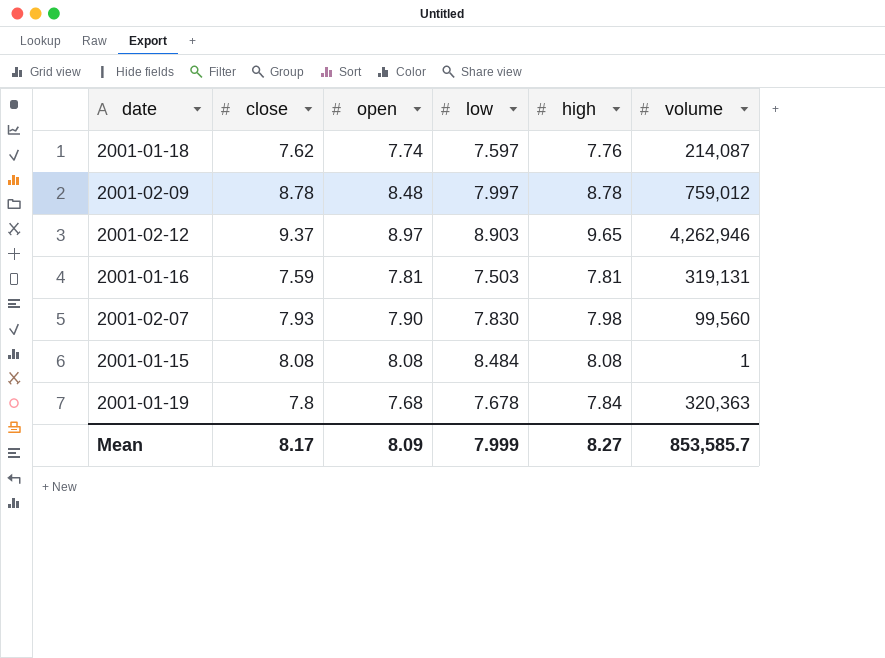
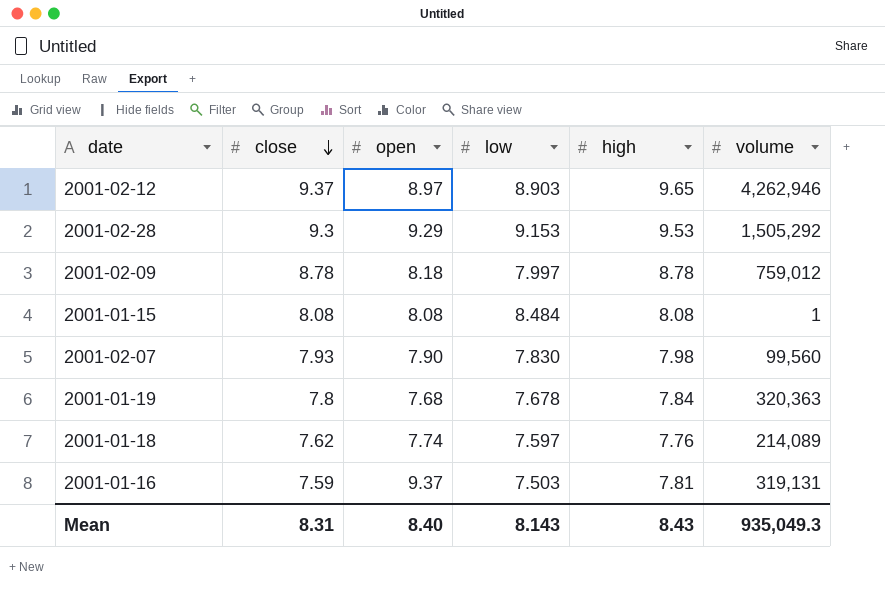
row order: none -> close descending
row 2001-02-28: none -> 9.3 | 9.29 | 9.153 | 9.53 | 1,505,292
2001-02-09 | open: 8.48 -> 8.18
2001-01-18 | volume: 214,087 -> 214,089
2001-01-16 | open: 7.81 -> 9.37
Mean | close: 8.17 -> 8.31
Mean | open: 8.09 -> 8.40
Mean | low: 7.999 -> 8.143
Mean | high: 8.27 -> 8.43
Mean | volume: 853,585.7 -> 935,049.3

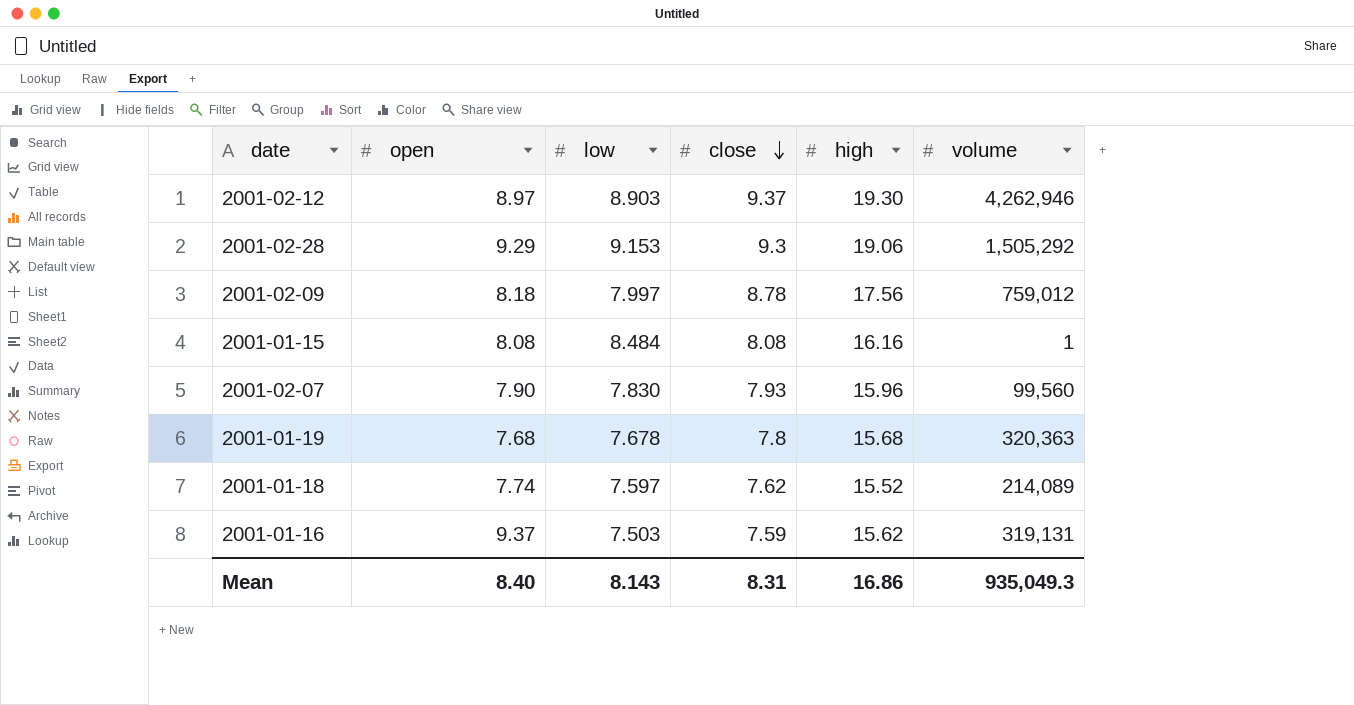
column close | position: 2 -> 4
2001-02-12 | high: 9.65 -> 19.30
2001-02-28 | high: 9.53 -> 19.06
2001-02-09 | high: 8.78 -> 17.56
2001-01-15 | high: 8.08 -> 16.16
2001-02-07 | high: 7.98 -> 15.96
2001-01-19 | high: 7.84 -> 15.68
2001-01-18 | high: 7.76 -> 15.52
2001-01-16 | high: 7.81 -> 15.62
Mean | high: 8.43 -> 16.86

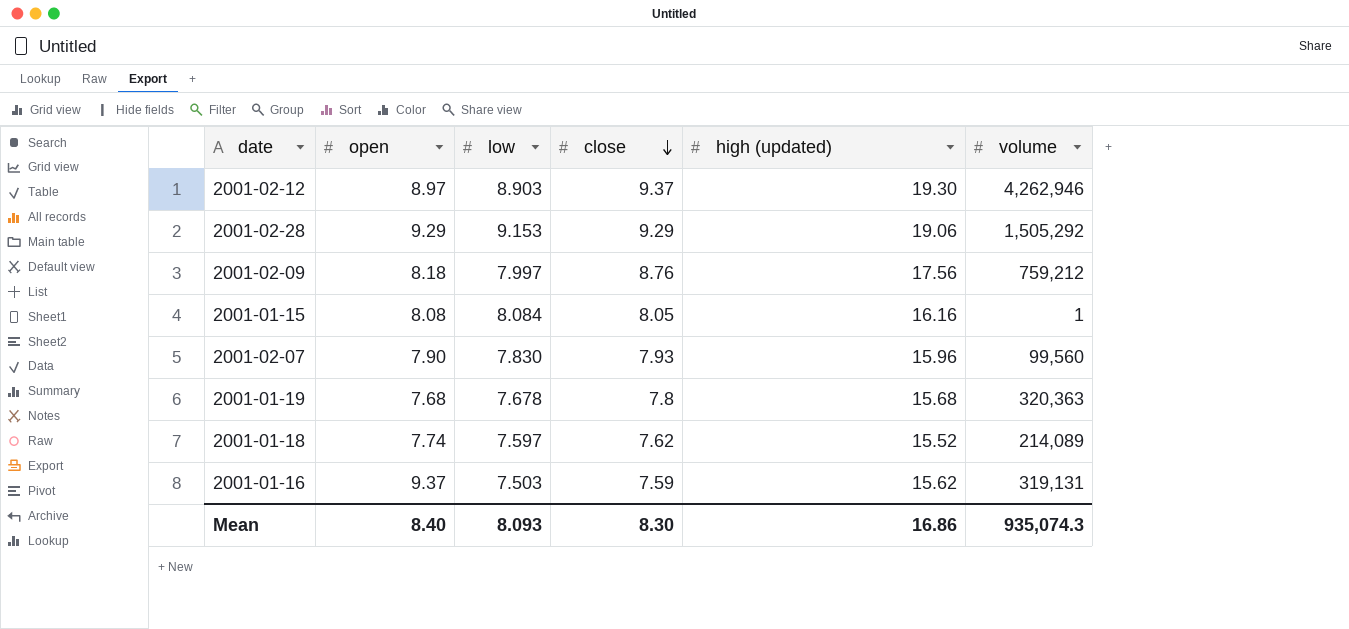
column name: high -> high (updated)
2001-02-28 | close: 9.3 -> 9.29
2001-02-09 | close: 8.78 -> 8.76
2001-02-09 | volume: 759,012 -> 759,212
2001-01-15 | low: 8.484 -> 8.084
2001-01-15 | close: 8.08 -> 8.05
Mean | low: 8.143 -> 8.093
Mean | close: 8.31 -> 8.30
Mean | volume: 935,049.3 -> 935,074.3

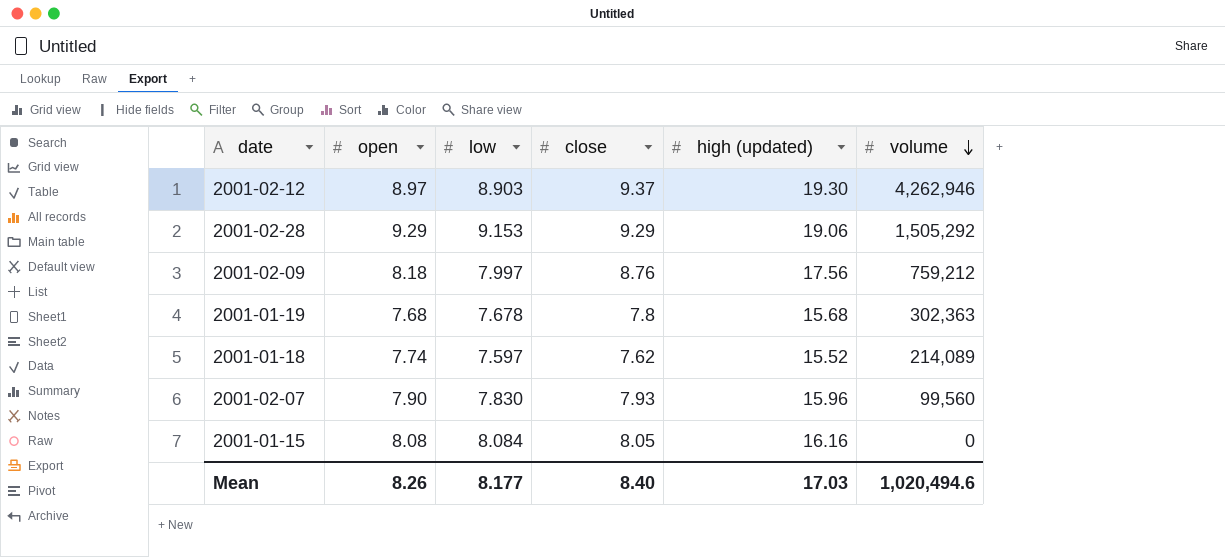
row order: close descending -> volume descending
row 2001-01-16: 9.37 | 7.503 | 7.59 | 15.62 | 319,131 -> none
2001-01-19 | volume: 320,363 -> 302,363
2001-01-15 | volume: 1 -> 0
Mean | open: 8.40 -> 8.26
Mean | low: 8.093 -> 8.177
Mean | close: 8.30 -> 8.40
Mean | high (updated): 16.86 -> 17.03
Mean | volume: 935,074.3 -> 1,020,494.6

